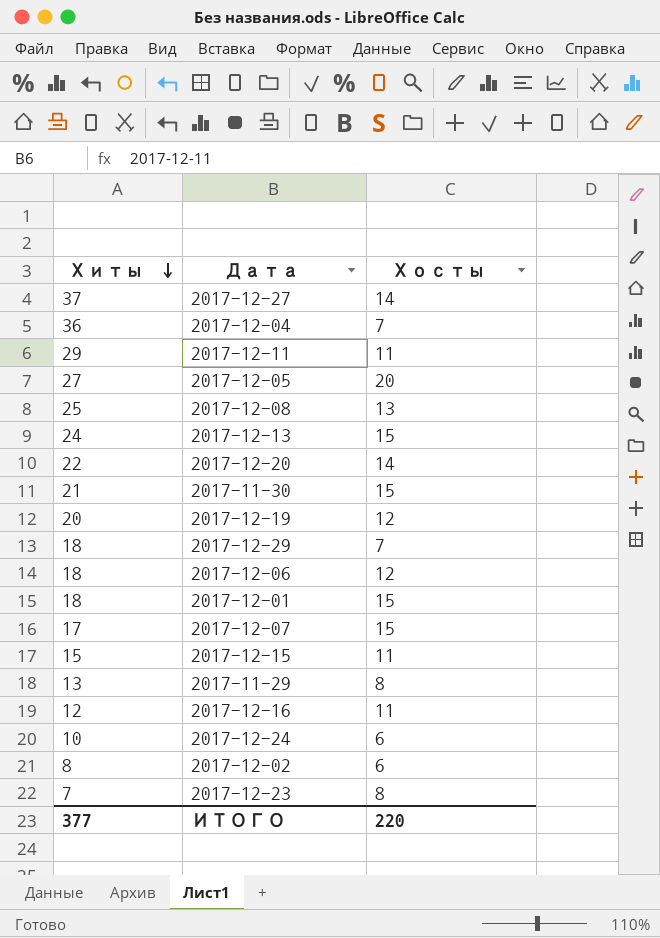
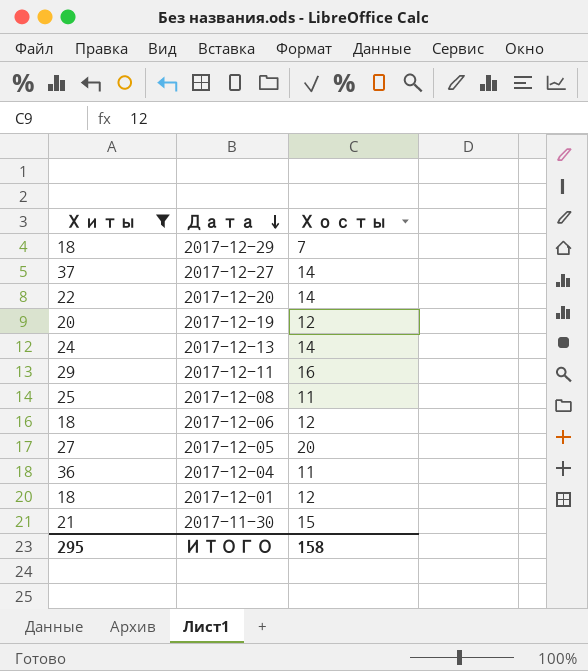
filter: none -> Хиты >= 18
row order: Хиты descending -> Дата descending
2017-12-13 | Хосты: 15 -> 14
2017-12-11 | Хосты: 11 -> 16
2017-12-08 | Хосты: 13 -> 11
2017-12-04 | Хосты: 7 -> 11
2017-12-01 | Хосты: 15 -> 12
ИТОГО | Хиты: 377 -> 295
ИТОГО | Хосты: 220 -> 158

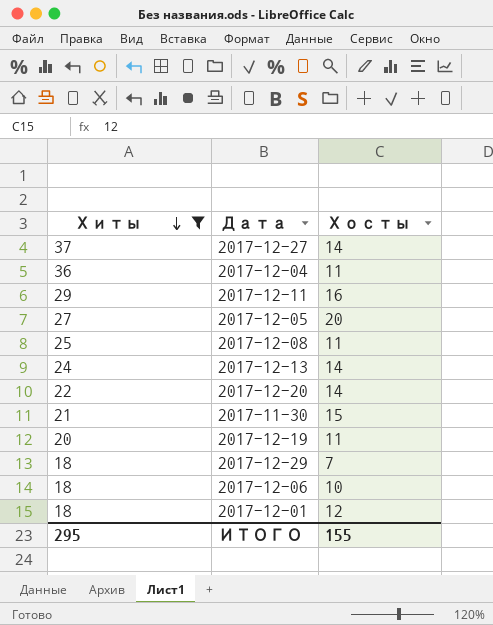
row order: Дата descending -> Хиты descending
2017-12-19 | Хосты: 12 -> 11
2017-12-06 | Хосты: 12 -> 10
ИТОГО | Хосты: 158 -> 155

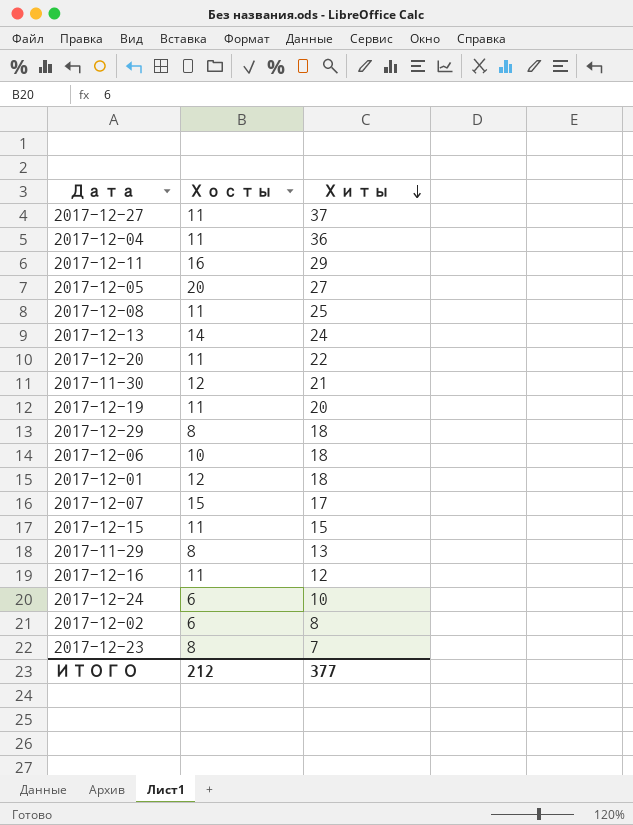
filter: Хиты >= 18 -> none
column Хиты | position: 1 -> 3
2017-12-27 | Хосты: 14 -> 11
2017-12-20 | Хосты: 14 -> 11
2017-11-30 | Хосты: 15 -> 12
2017-12-29 | Хосты: 7 -> 8
ИТОГО | Хосты: 155 -> 212
ИТОГО | Хиты: 295 -> 377

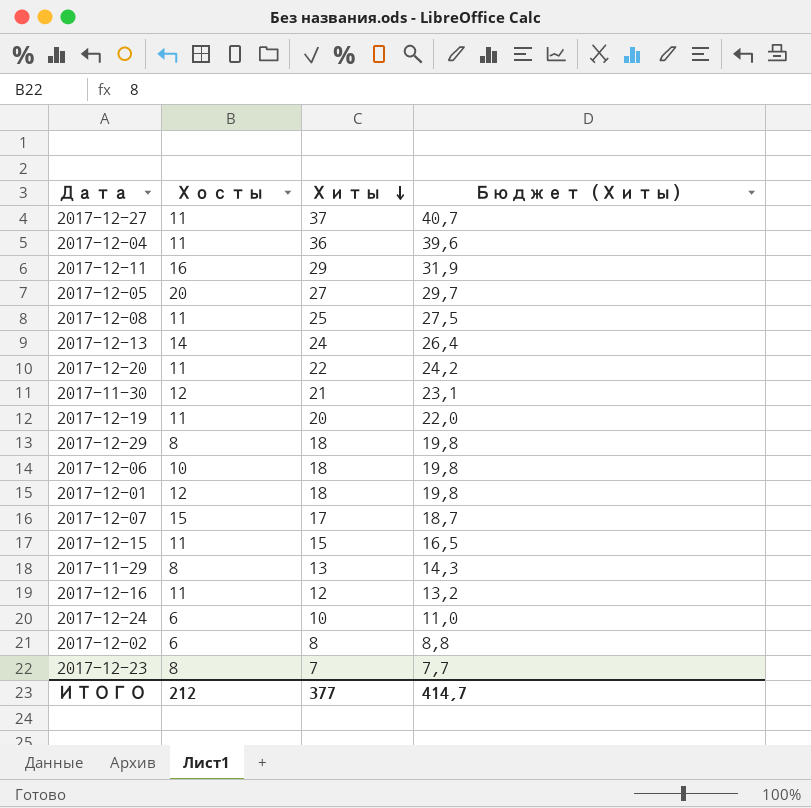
column Бюджет (Хиты) | formula: none -> [Хиты] * 1,1

